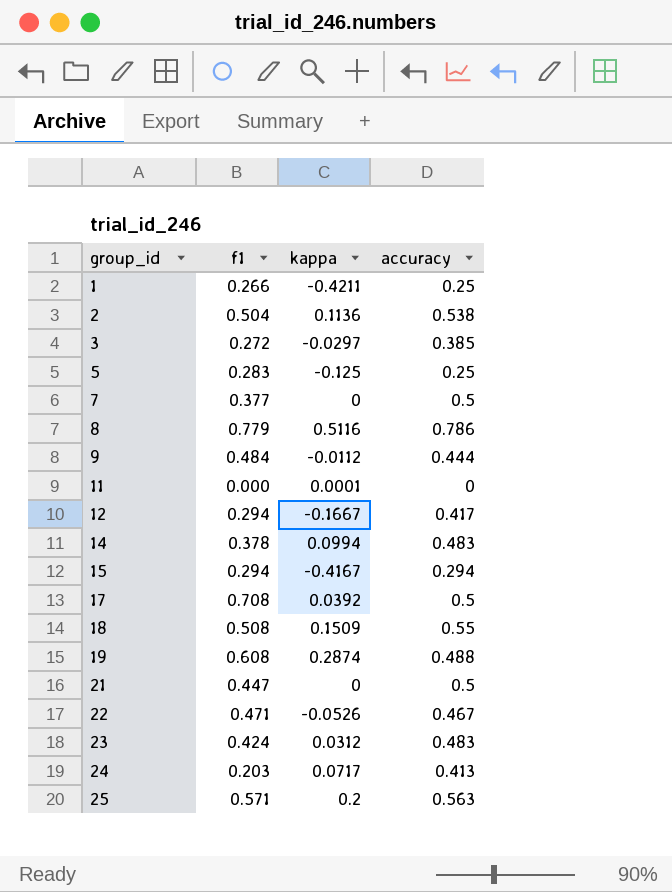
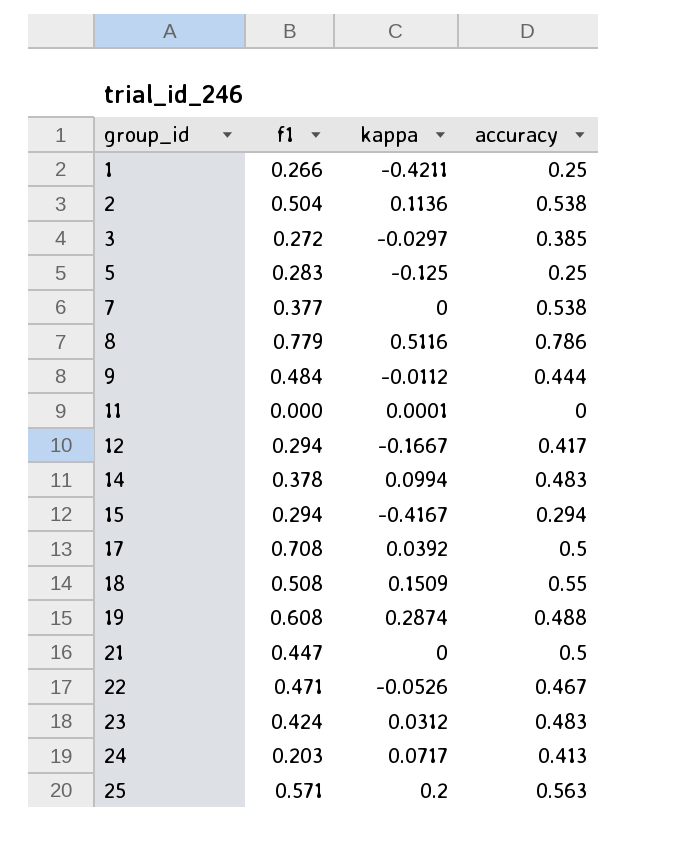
7 | accuracy: 0.5 -> 0.538

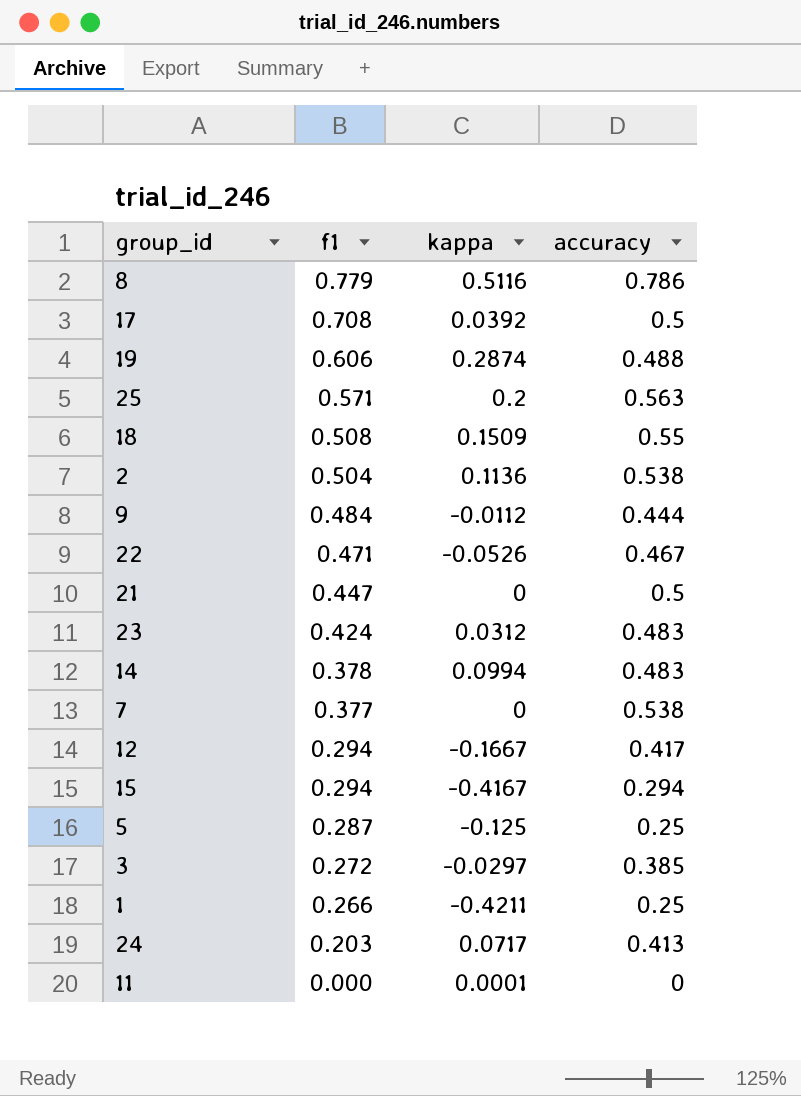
row order: group_id ascending -> f1 descending
19 | f1: 0.608 -> 0.606
5 | f1: 0.283 -> 0.287

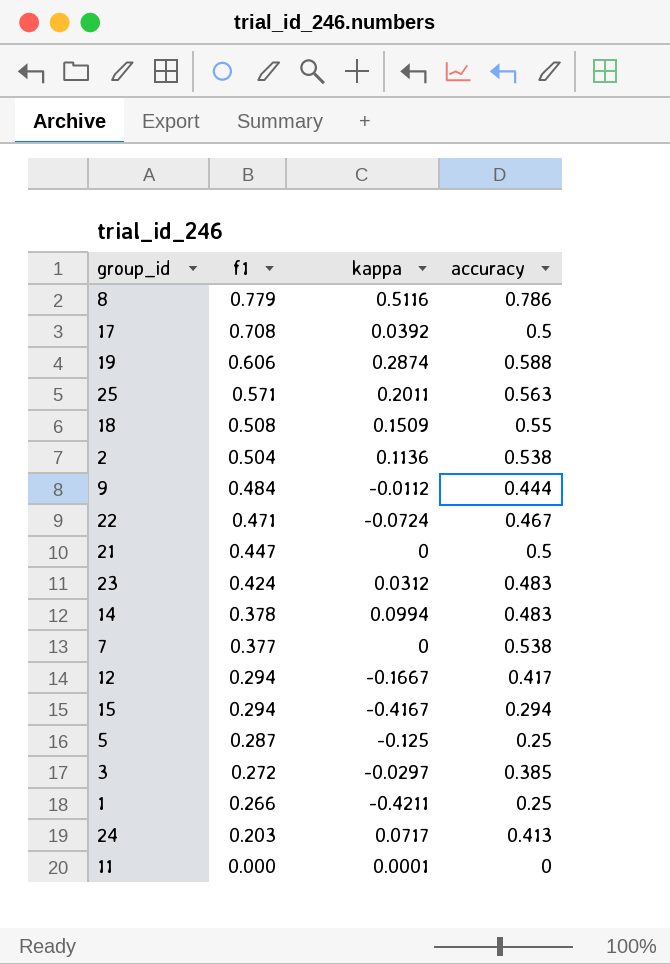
19 | accuracy: 0.488 -> 0.588
25 | kappa: 0.2 -> 0.2011
22 | kappa: -0.0526 -> -0.0724

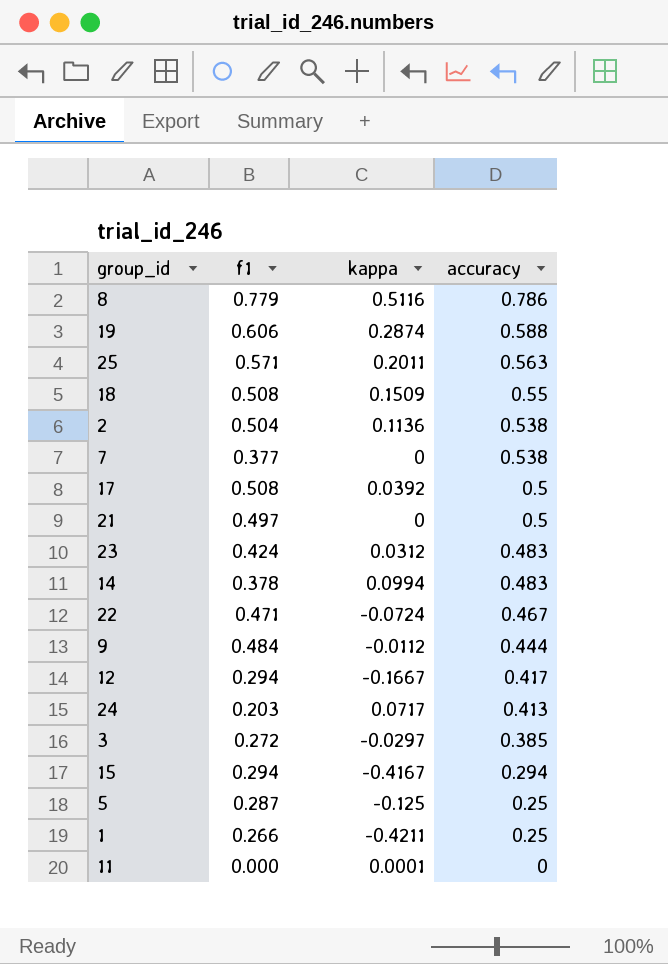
row order: f1 descending -> accuracy descending
17 | f1: 0.708 -> 0.508
21 | f1: 0.447 -> 0.497

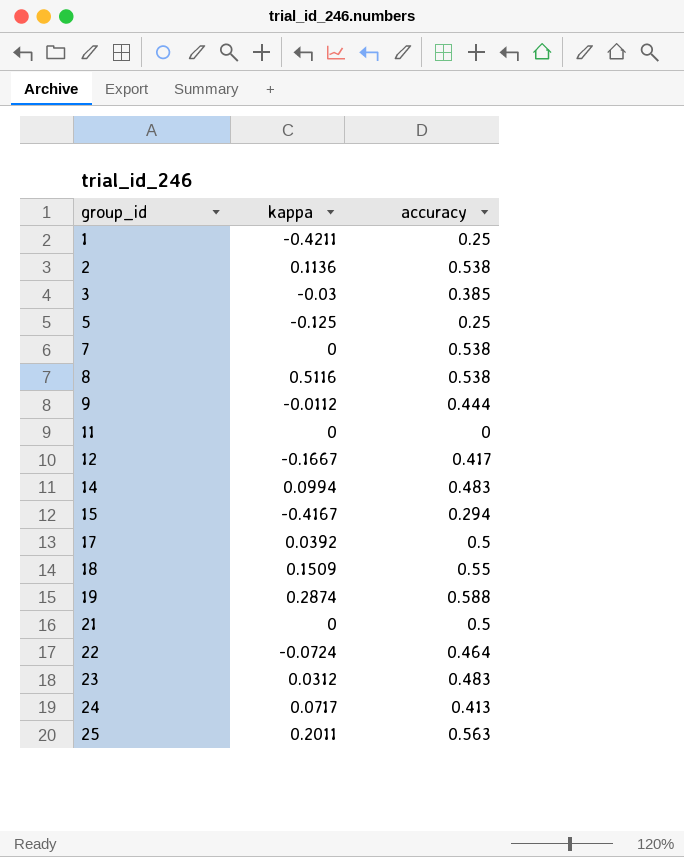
row order: accuracy descending -> group_id ascending
column f1 | position: 2 -> none
3 | kappa: -0.0297 -> -0.03
8 | accuracy: 0.786 -> 0.538
11 | kappa: 0.0001 -> 0
22 | accuracy: 0.467 -> 0.464

